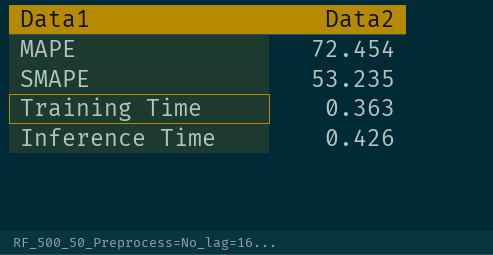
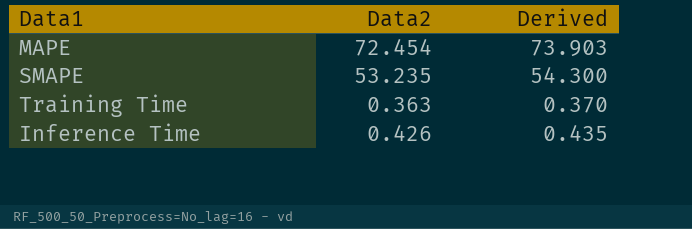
column Derived | formula: none -> [Data2] * 1.02

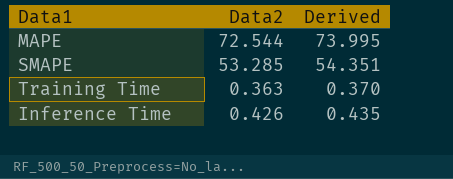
MAPE | Data2: 72.454 -> 72.544
MAPE | Derived: 73.903 -> 73.995
SMAPE | Data2: 53.235 -> 53.285
SMAPE | Derived: 54.300 -> 54.351

